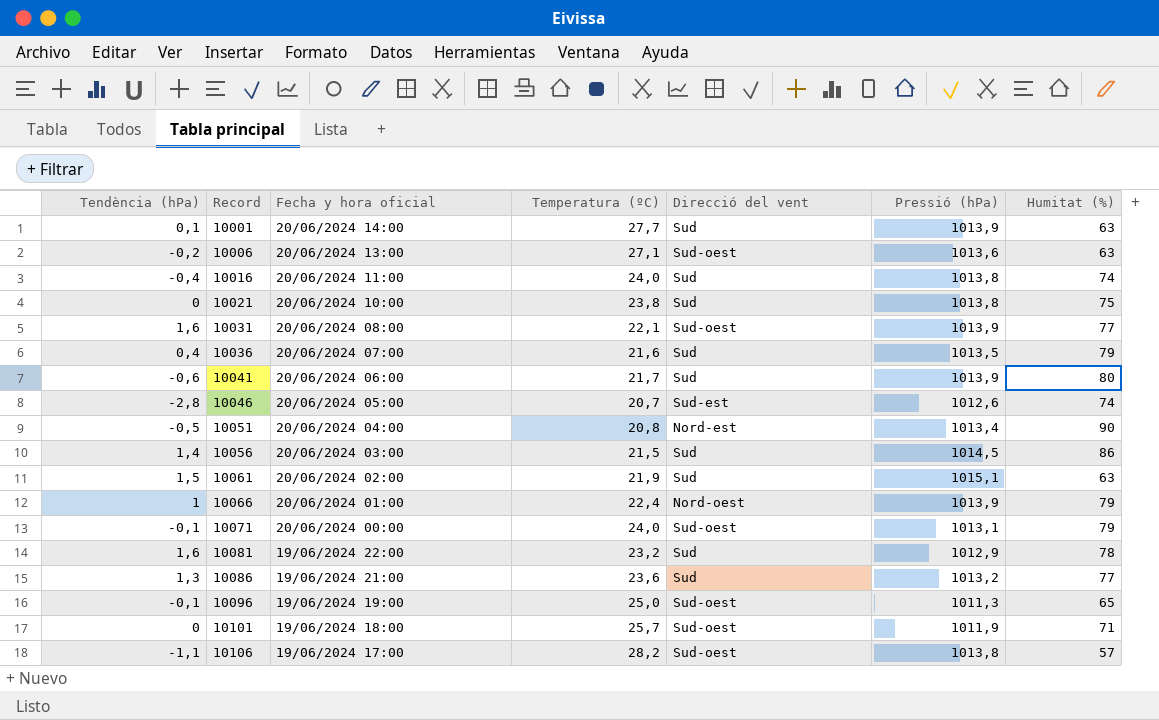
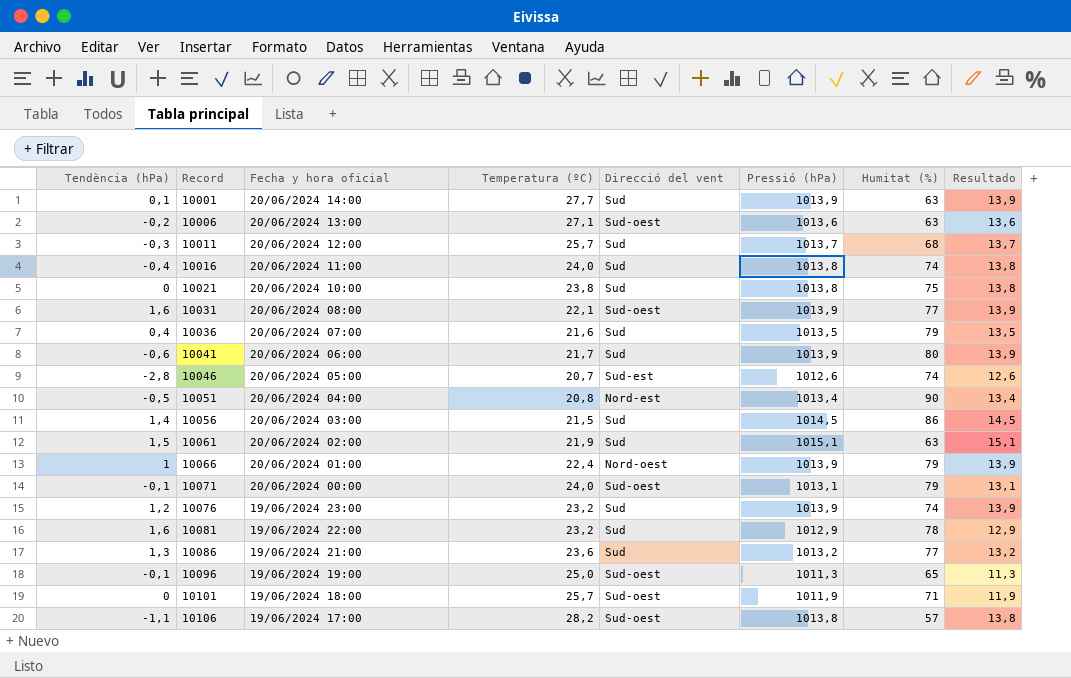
column Resultado | formula: none -> [Pressió (hPa)] - 1000
row 10011: none -> -0,3 | 20/06/2024 12:00 | 25,7 | Sud | 1013,7 | 68 | 13,7
row 10076: none -> 1,2 | 19/06/2024 23:00 | 23,2 | Sud | 1013,9 | 74 | 13,9

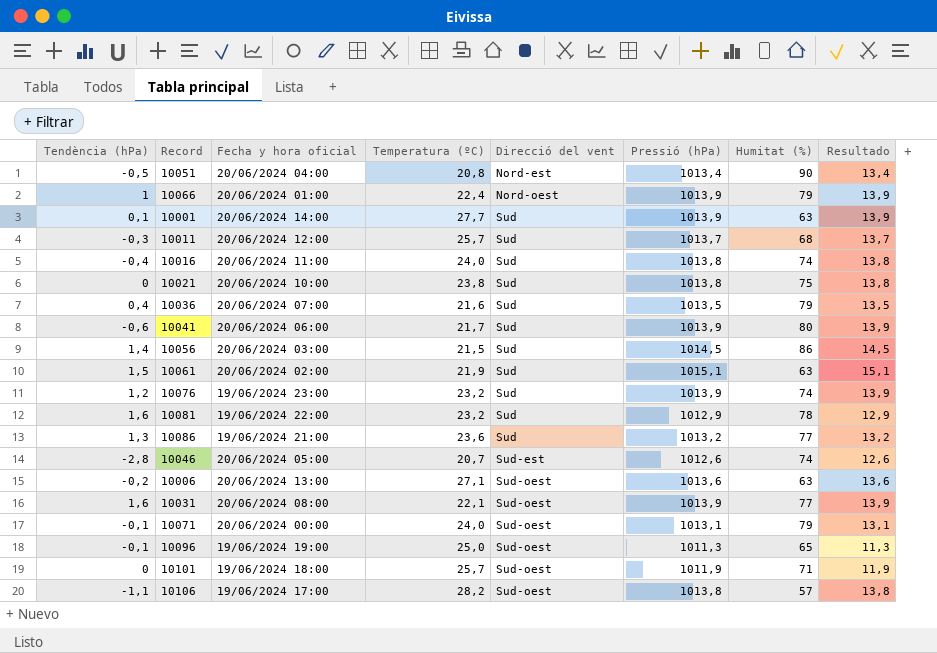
row order: Record ascending -> Direcció del vent ascending

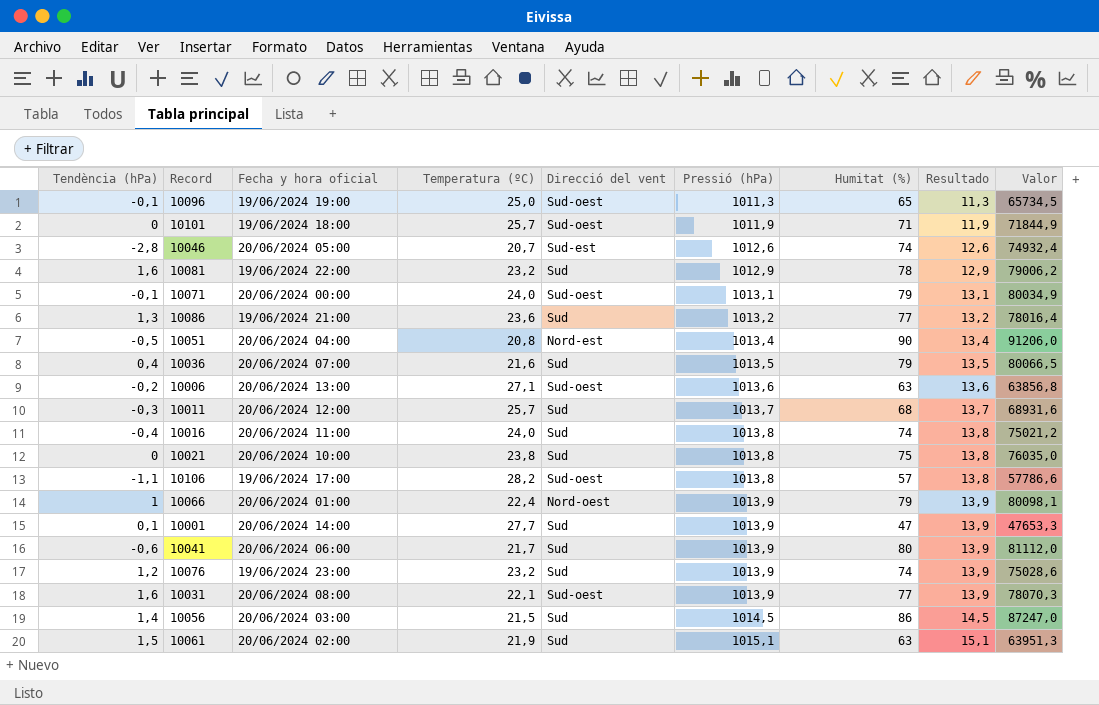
row order: Direcció del vent ascending -> Pressió (hPa) ascending
column Valor | formula: none -> [Pressió (hPa)] * [Humitat (%)]
10001 | Humitat (%): 63 -> 47

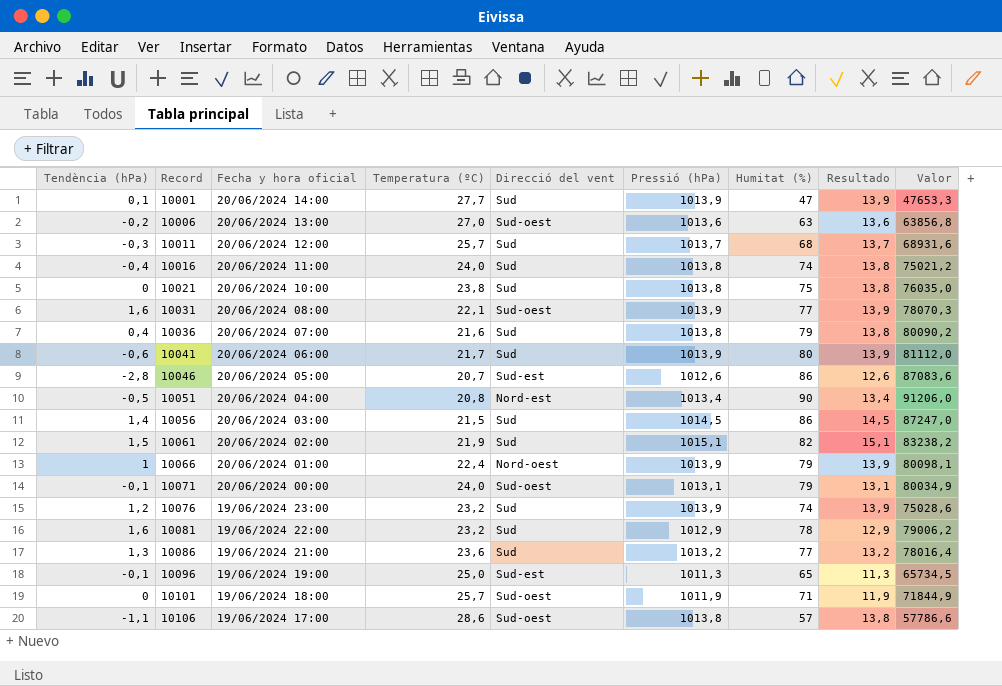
row order: Pressió (hPa) ascending -> Record ascending
10006 | Temperatura (ºC): 27,1 -> 27,0
10036 | Pressió (hPa): 1013,5 -> 1013,8
10036 | Resultado: 13,5 -> 13,8
10036 | Valor: 80066,5 -> 80090,2
10046 | Humitat (%): 74 -> 86
10046 | Valor: 74932,4 -> 87083,6
10061 | Humitat (%): 63 -> 82
10061 | Valor: 63951,3 -> 83238,2
10096 | Direcció del vent: Sud-oest -> Sud-est
10106 | Temperatura (ºC): 28,2 -> 28,6

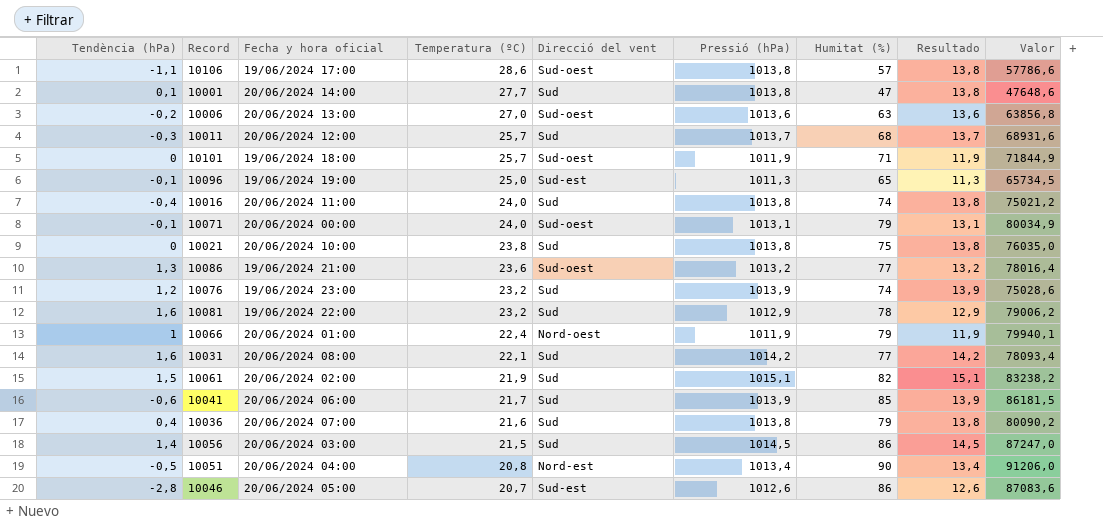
row order: Record ascending -> Temperatura (ºC) descending
10001 | Pressió (hPa): 1013,9 -> 1013,8
10001 | Resultado: 13,9 -> 13,8
10001 | Valor: 47653,3 -> 47648,6
10086 | Direcció del vent: Sud -> Sud-oest
10066 | Pressió (hPa): 1013,9 -> 1011,9
10066 | Resultado: 13,9 -> 11,9
10066 | Valor: 80098,1 -> 79940,1
10031 | Direcció del vent: Sud-oest -> Sud
10031 | Pressió (hPa): 1013,9 -> 1014,2
10031 | Resultado: 13,9 -> 14,2
10031 | Valor: 78070,3 -> 78093,4
10041 | Humitat (%): 80 -> 85
10041 | Valor: 81112,0 -> 86181,5

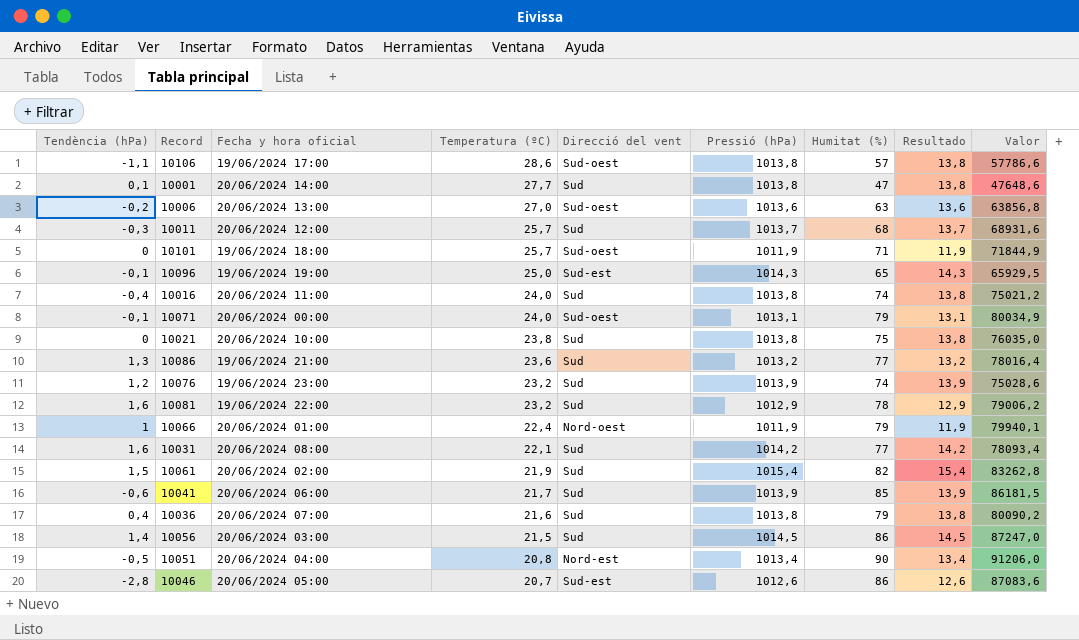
10096 | Pressió (hPa): 1011,3 -> 1014,3
10096 | Resultado: 11,3 -> 14,3
10096 | Valor: 65734,5 -> 65929,5
10086 | Direcció del vent: Sud-oest -> Sud
10061 | Pressió (hPa): 1015,1 -> 1015,4
10061 | Resultado: 15,1 -> 15,4
10061 | Valor: 83238,2 -> 83262,8

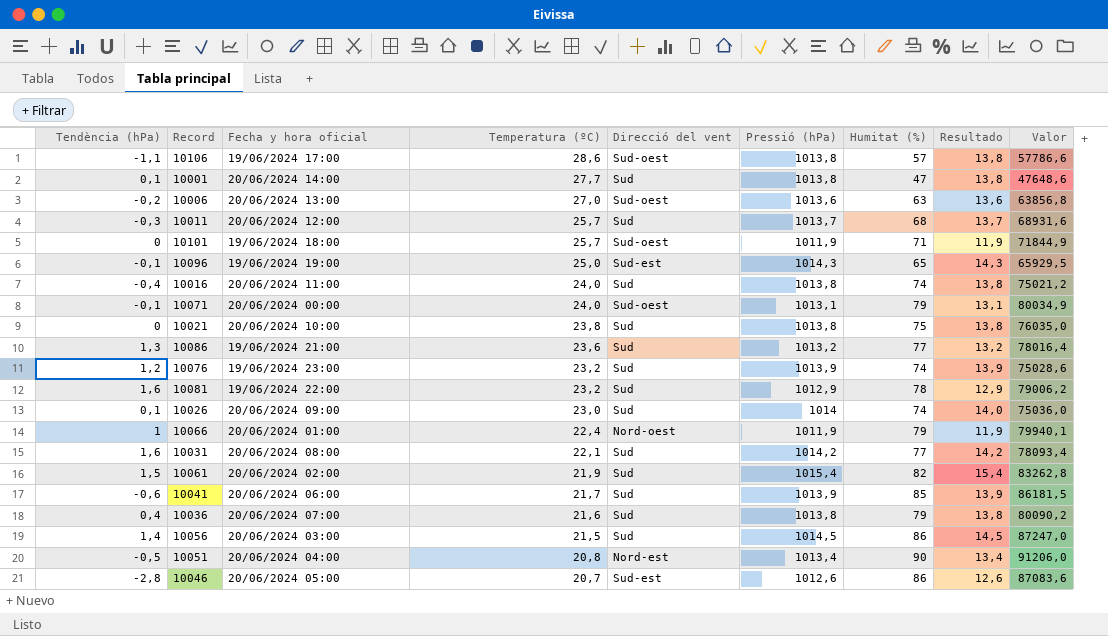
row 10026: none -> 0,1 | 20/06/2024 09:00 | 23,0 | Sud | 1014 | 74 | 14,0 | 75036,0

